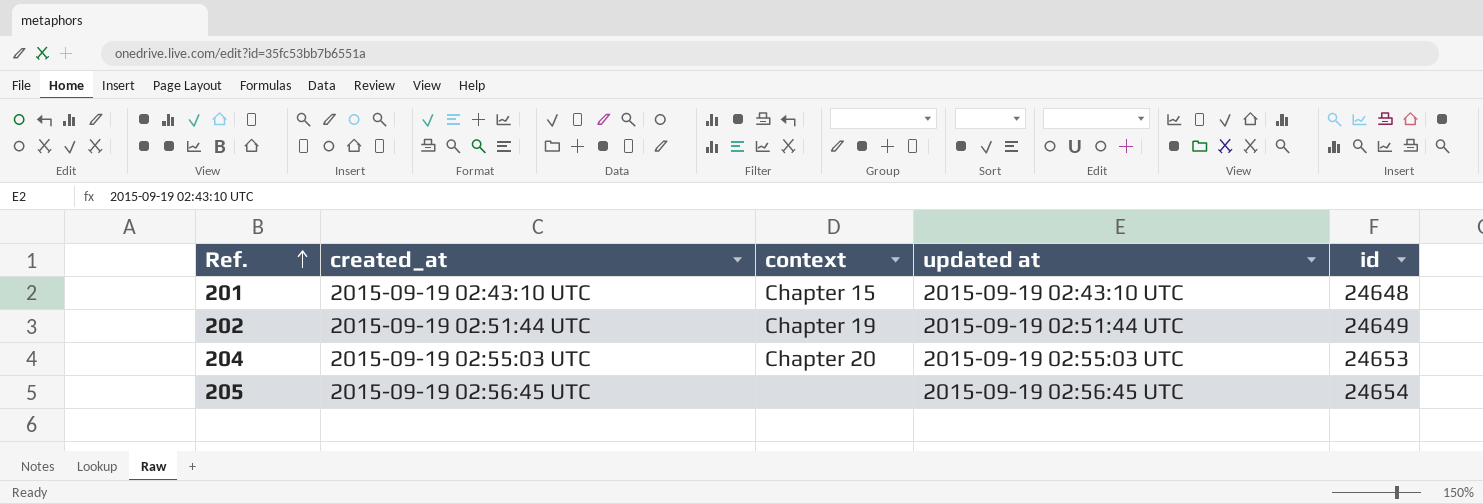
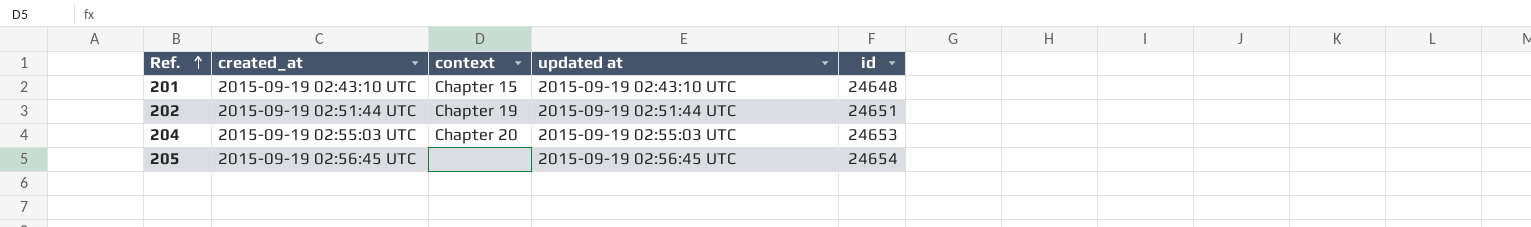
202 | id: 24649 -> 24651

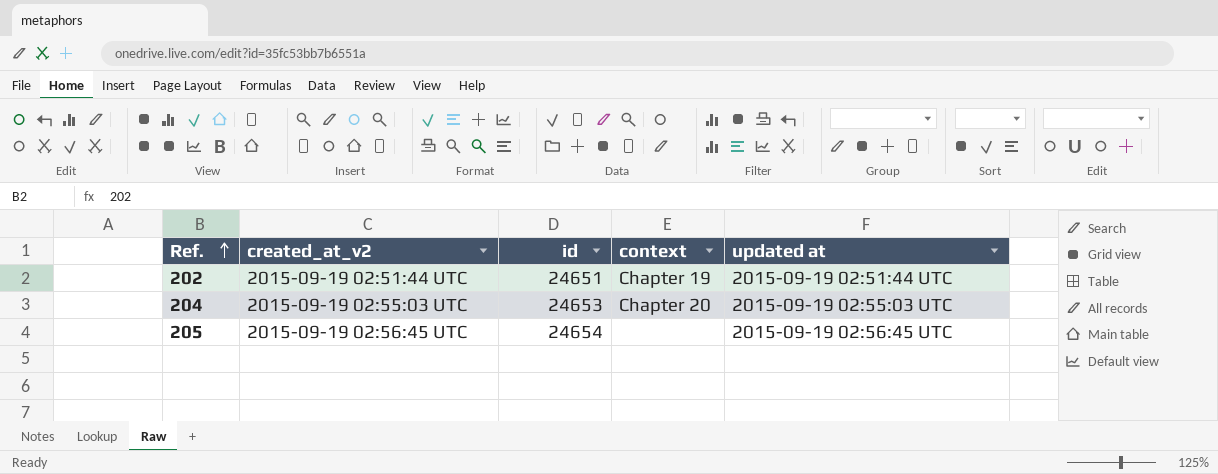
column name: created_at -> created_at_v2
column id | position: 5 -> 3
row 201: 2015-09-19 02:43:10 UTC | Chapter 15 | 2015-09-19 02:43:10 UTC | 24648 -> none

